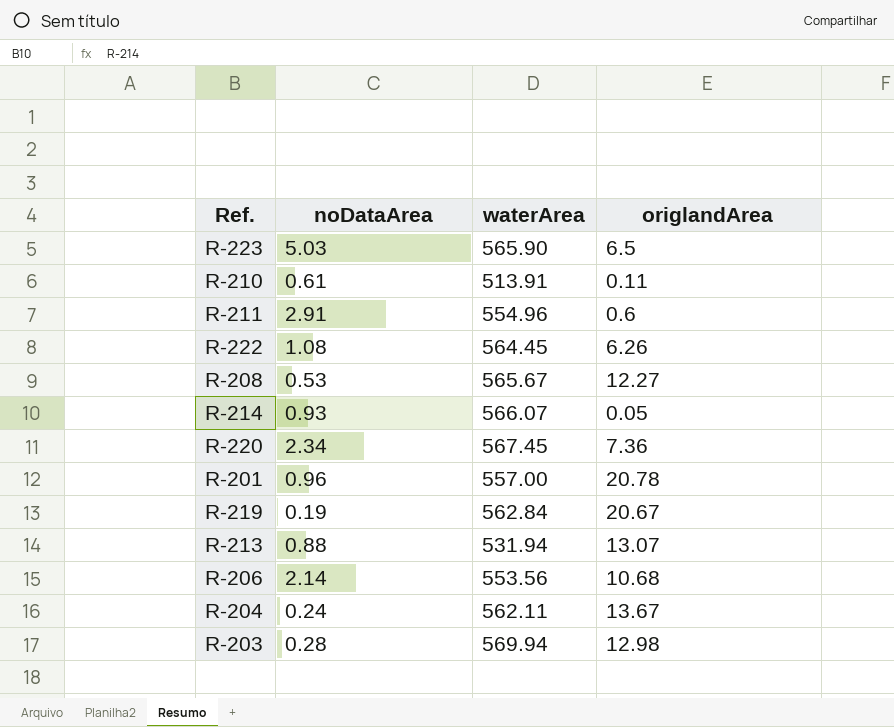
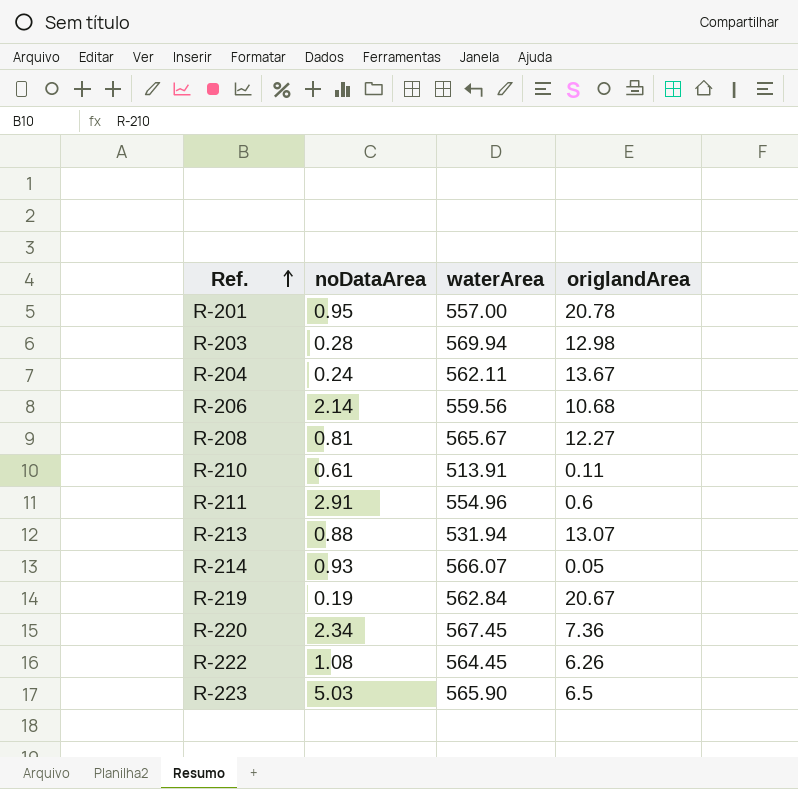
row order: none -> Ref. ascending
R-201 | noDataArea: 0.96 -> 0.95
R-206 | waterArea: 553.56 -> 559.56
R-208 | noDataArea: 0.53 -> 0.81

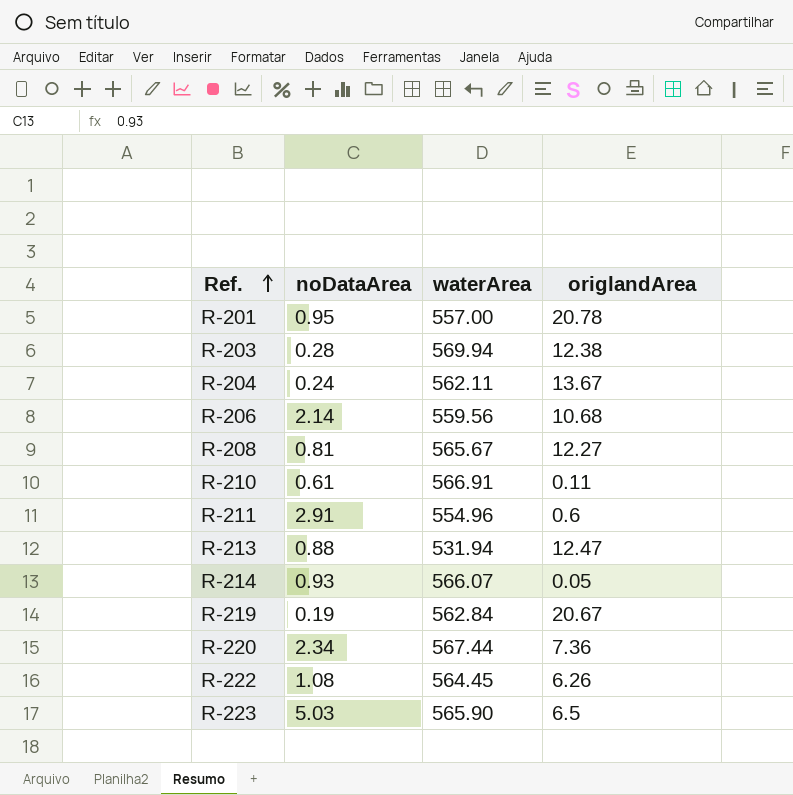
R-203 | origlandArea: 12.98 -> 12.38
R-210 | waterArea: 513.91 -> 566.91
R-213 | origlandArea: 13.07 -> 12.47
R-220 | waterArea: 567.45 -> 567.44

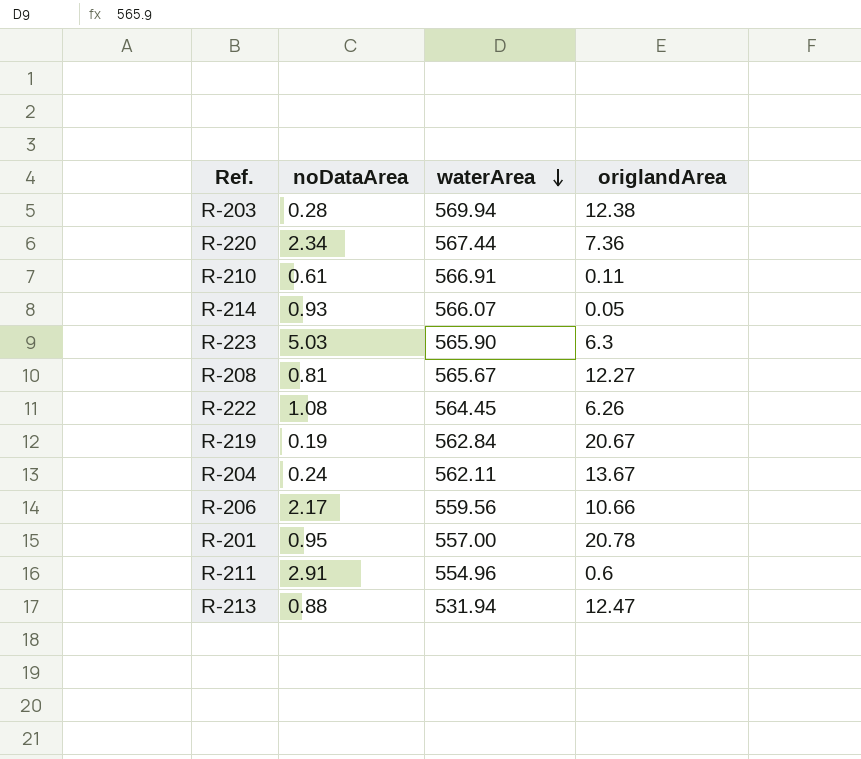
row order: Ref. ascending -> waterArea descending
R-223 | origlandArea: 6.5 -> 6.3
R-206 | noDataArea: 2.14 -> 2.17
R-206 | origlandArea: 10.68 -> 10.66

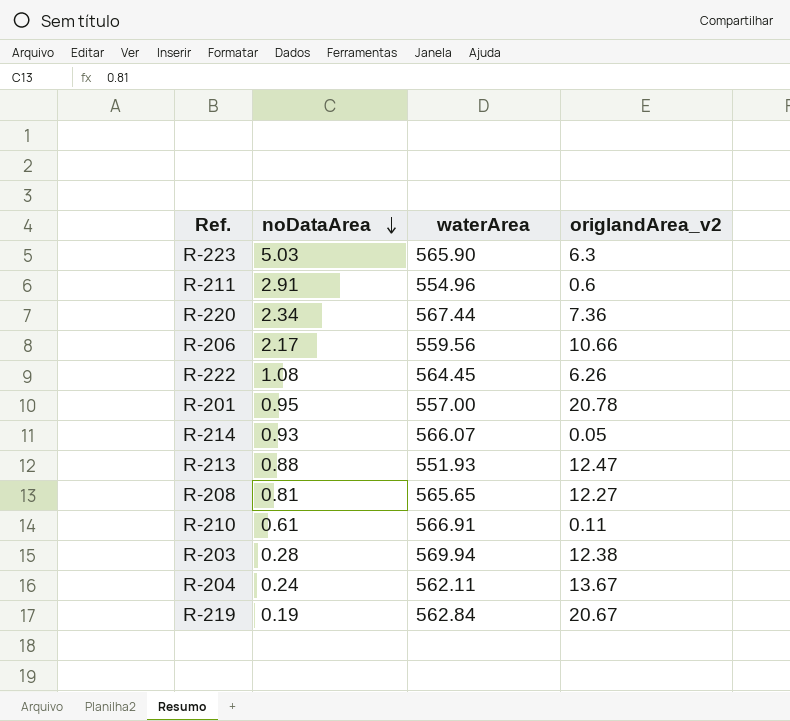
row order: waterArea descending -> noDataArea descending
column name: origlandArea -> origlandArea_v2
R-213 | waterArea: 531.94 -> 551.93
R-208 | waterArea: 565.67 -> 565.65

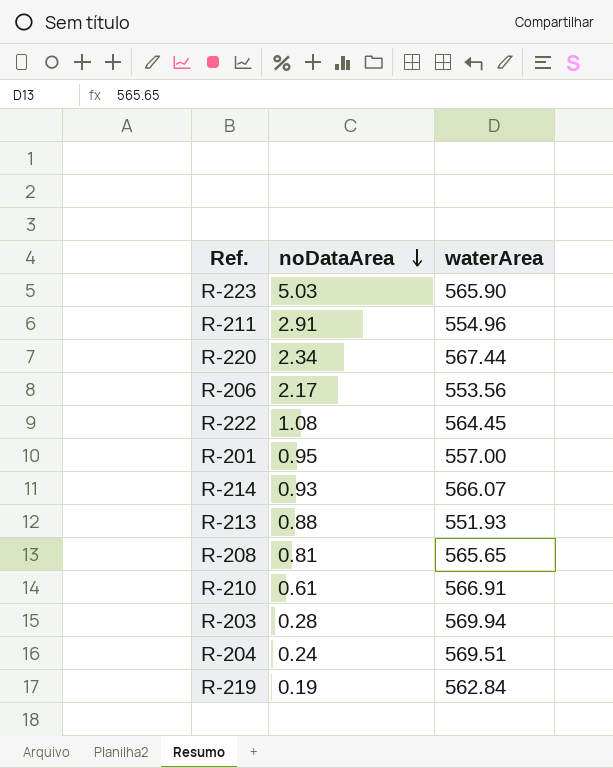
column origlandArea_v2 | position: 4 -> none
R-206 | waterArea: 559.56 -> 553.56
R-204 | waterArea: 562.11 -> 569.51

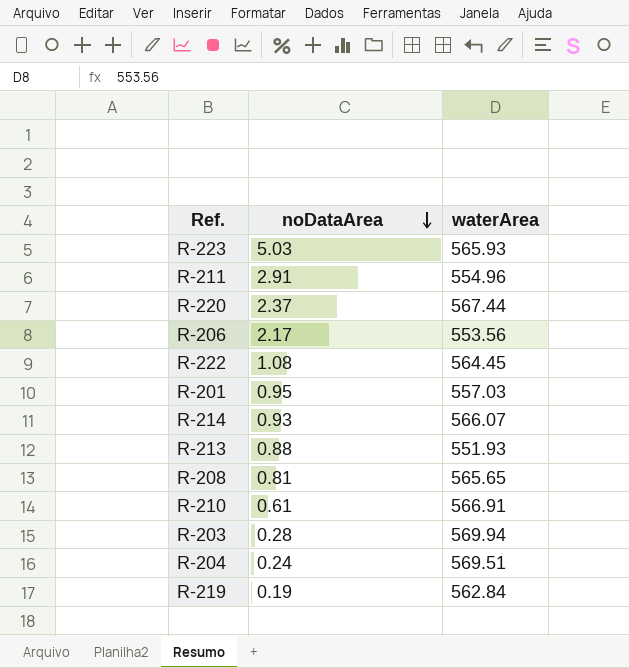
R-223 | waterArea: 565.90 -> 565.93
R-220 | noDataArea: 2.34 -> 2.37
R-201 | waterArea: 557.00 -> 557.03

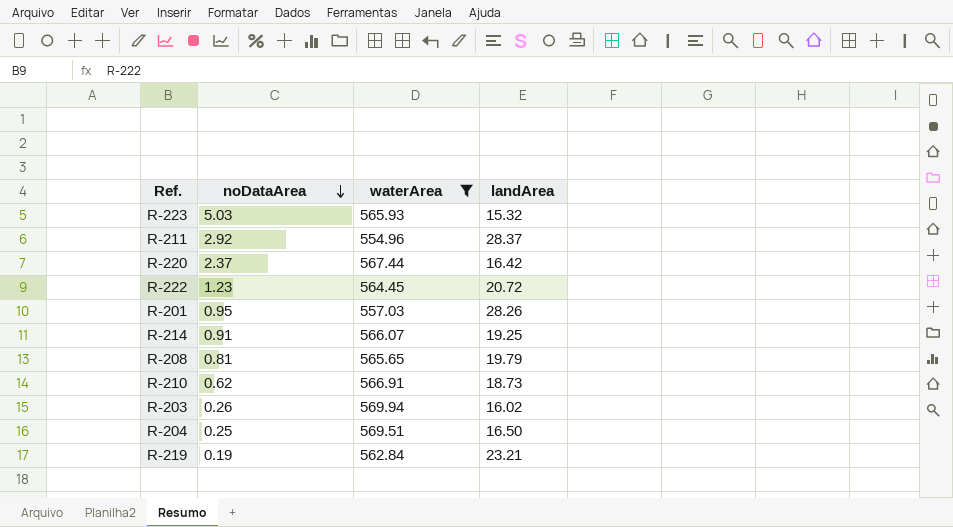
filter: none -> waterArea >= 554.96
column landArea | position: none -> 4
R-211 | noDataArea: 2.91 -> 2.92
R-222 | noDataArea: 1.08 -> 1.23
R-214 | noDataArea: 0.93 -> 0.91
R-210 | noDataArea: 0.61 -> 0.62
R-203 | noDataArea: 0.28 -> 0.26
R-204 | noDataArea: 0.24 -> 0.25

